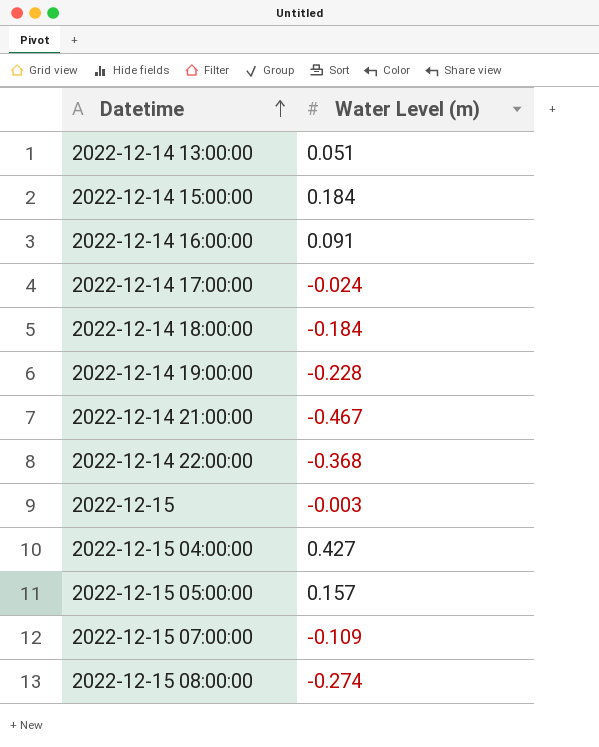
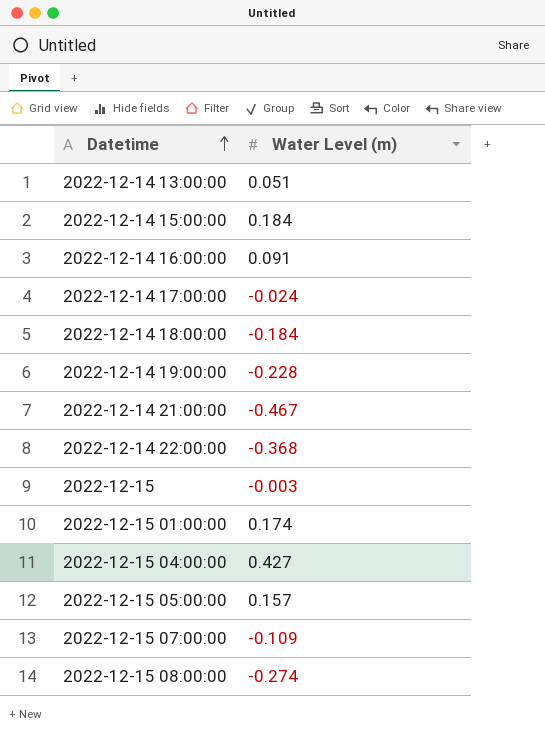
row 2022-12-15 01:00:00: none -> 0.174

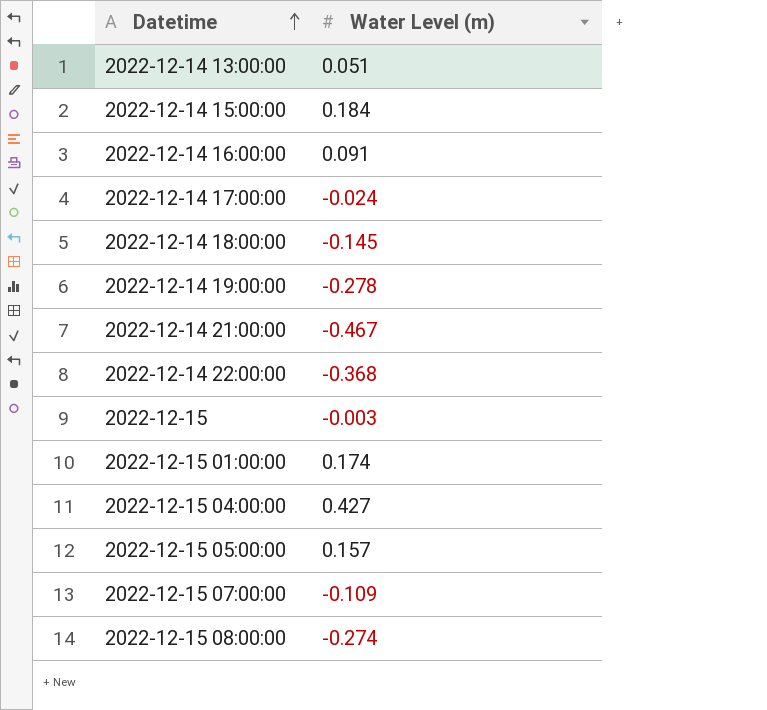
2022-12-14 18:00:00 | Water Level (m): -0.184 -> -0.145
2022-12-14 19:00:00 | Water Level (m): -0.228 -> -0.278

